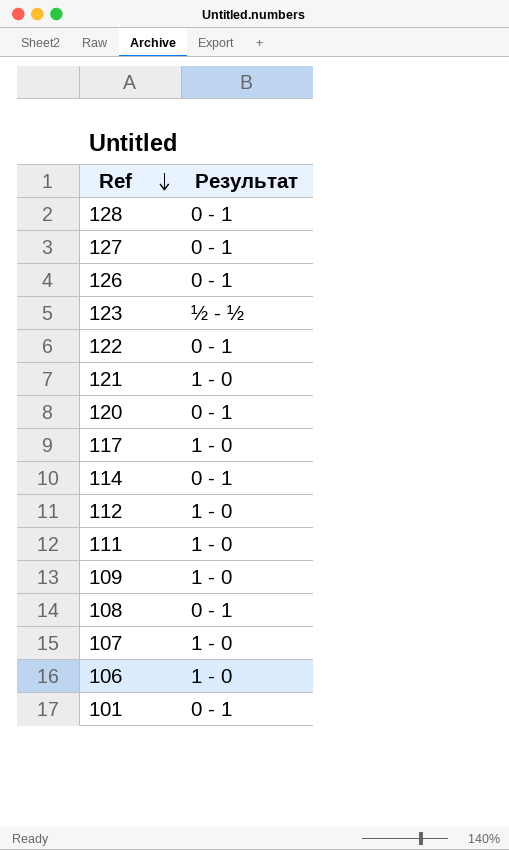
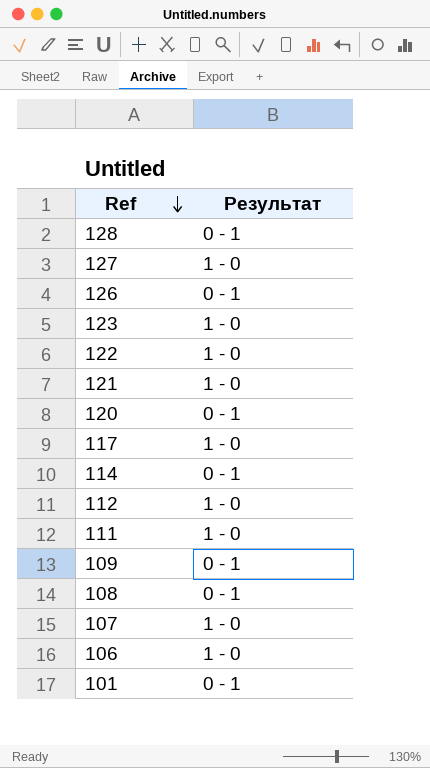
127 | Результат: 0 - 1 -> 1 - 0
123 | Результат: ½ - ½ -> 1 - 0
122 | Результат: 0 - 1 -> 1 - 0
109 | Результат: 1 - 0 -> 0 - 1

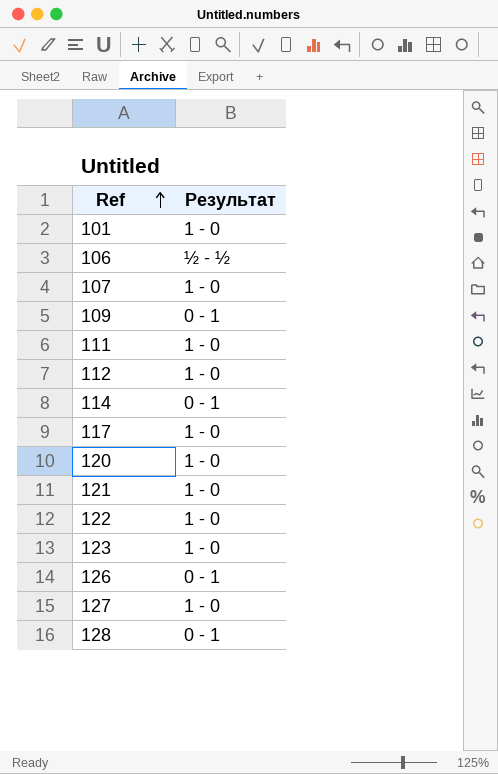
row order: Ref descending -> Ref ascending
row 108: 0 - 1 -> none
101 | Результат: 0 - 1 -> 1 - 0
106 | Результат: 1 - 0 -> ½ - ½
120 | Результат: 0 - 1 -> 1 - 0

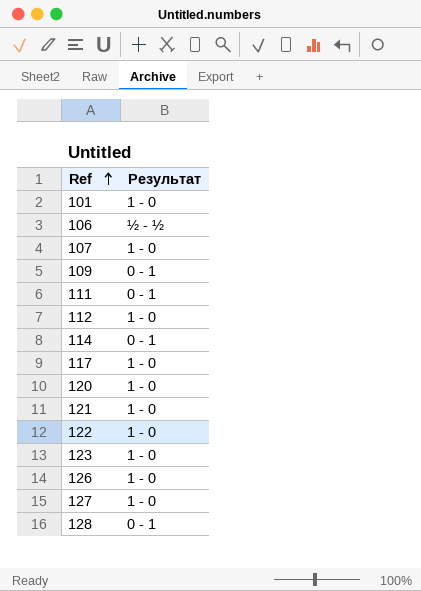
111 | Результат: 1 - 0 -> 0 - 1
126 | Результат: 0 - 1 -> 1 - 0

